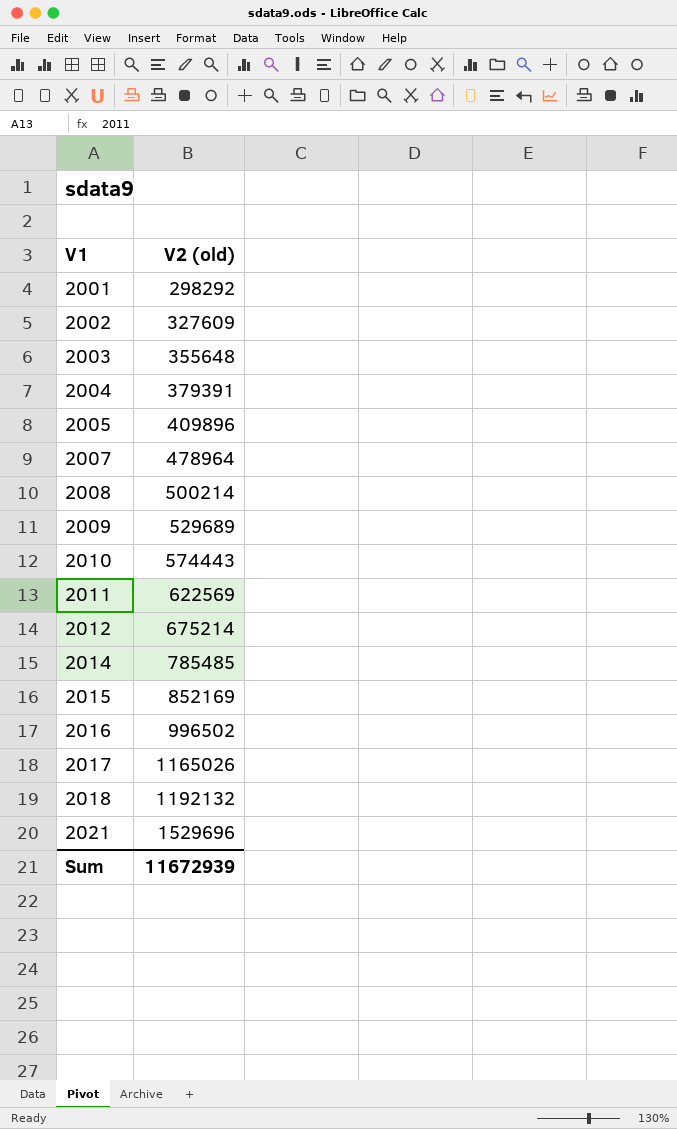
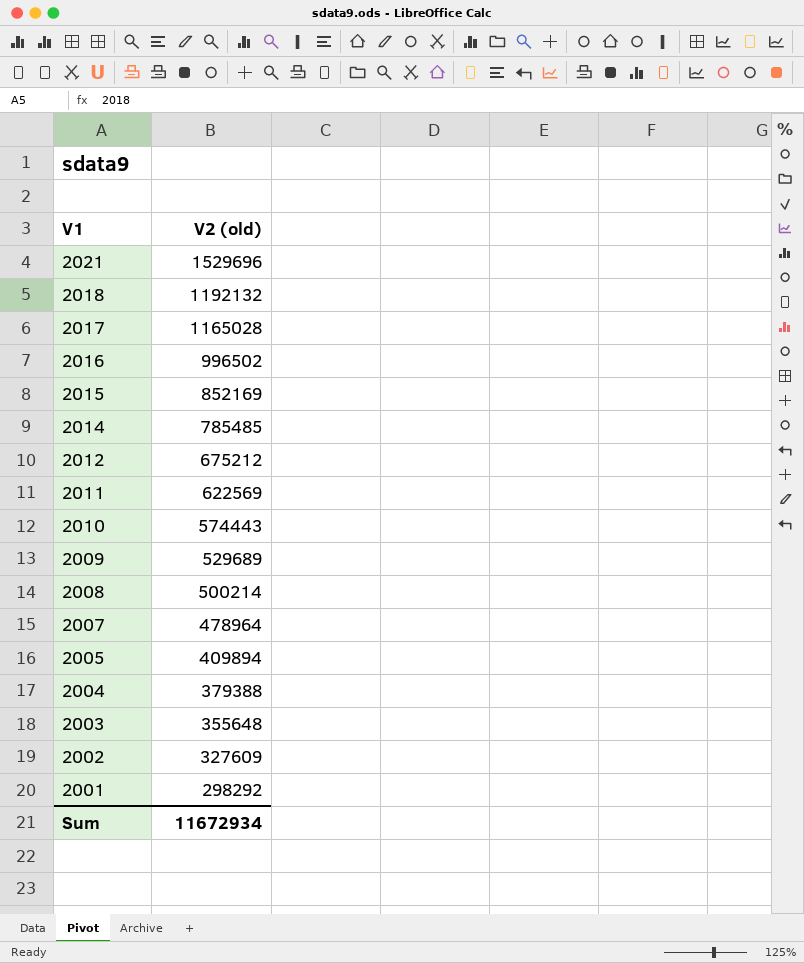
row order: V1 ascending -> V1 descending
2017 | V2 (old): 1165026 -> 1165028
2012 | V2 (old): 675214 -> 675212
2005 | V2 (old): 409896 -> 409894
2004 | V2 (old): 379391 -> 379388
Sum | V2 (old): 11672939 -> 11672934

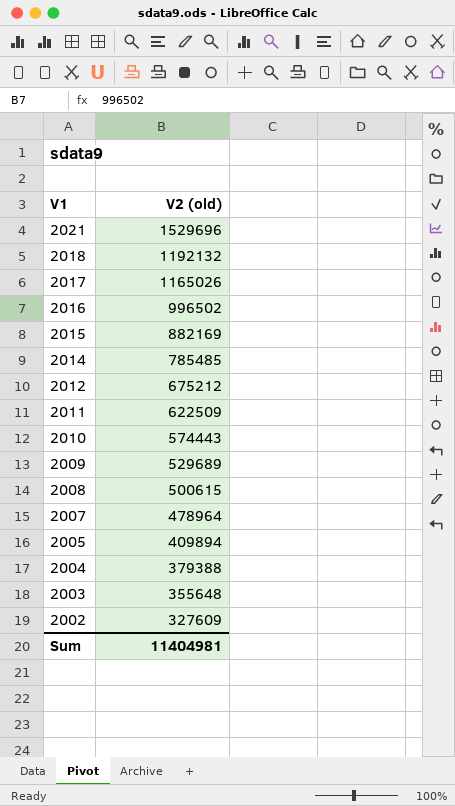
row 2001: 298292 -> none
2017 | V2 (old): 1165028 -> 1165026
2015 | V2 (old): 852169 -> 882169
2011 | V2 (old): 622569 -> 622509
2008 | V2 (old): 500214 -> 500615
Sum | V2 (old): 11672934 -> 11404981

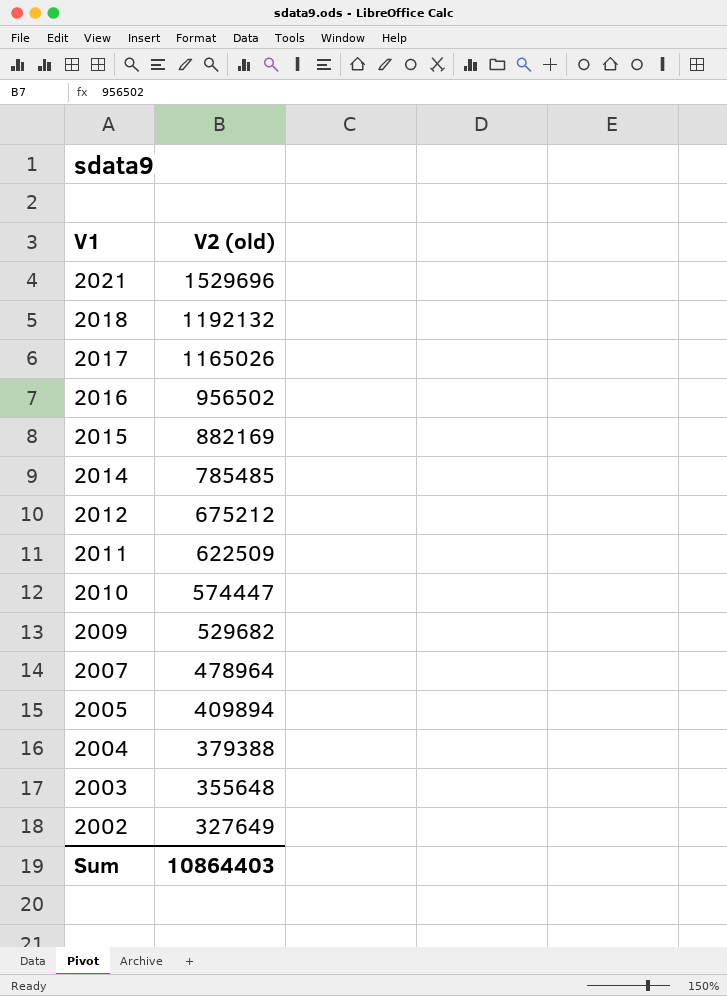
row 2008: 500615 -> none
2016 | V2 (old): 996502 -> 956502
2010 | V2 (old): 574443 -> 574447
2009 | V2 (old): 529689 -> 529682
2002 | V2 (old): 327609 -> 327649
Sum | V2 (old): 11404981 -> 10864403

